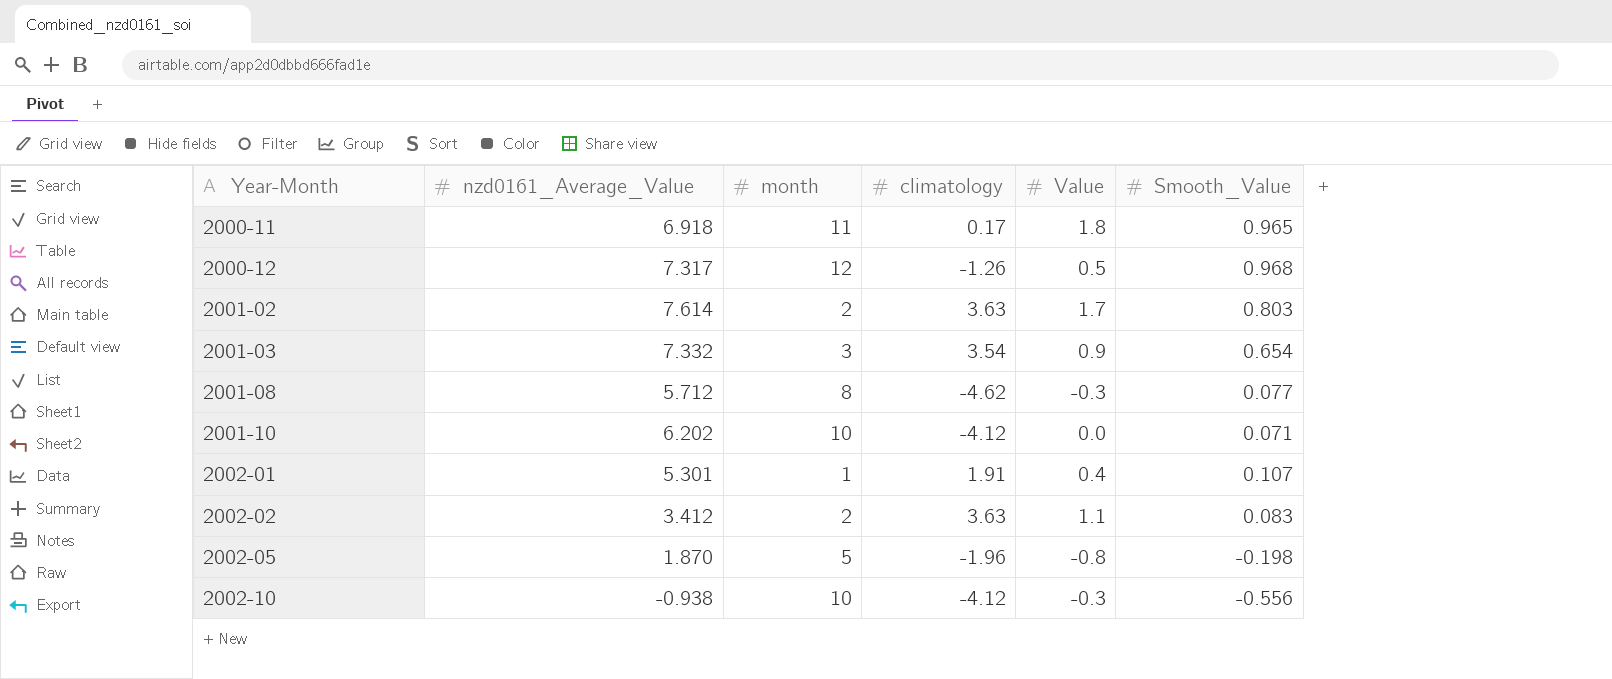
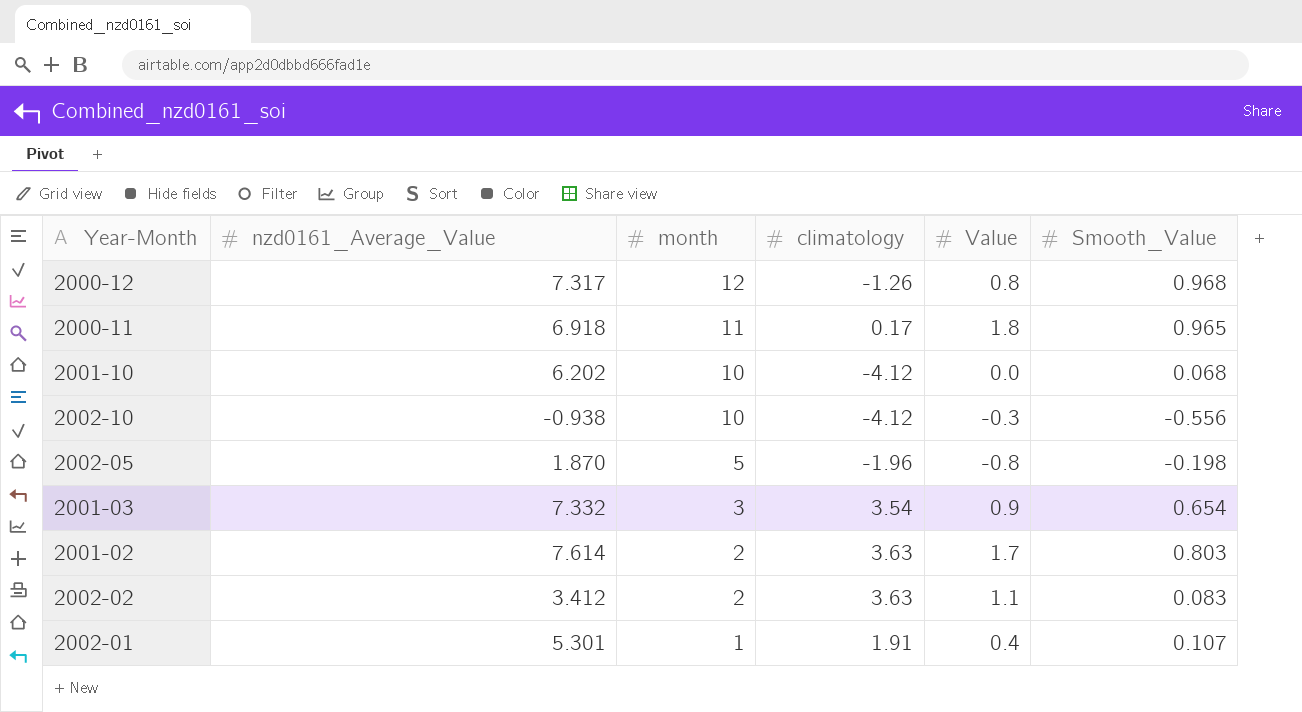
row order: Year-Month ascending -> month descending
row 2001-08: 5.712 | 8 | -4.62 | -0.3 | 0.077 -> none
2000-12 | Value: 0.5 -> 0.8
2001-10 | Smooth_Value: 0.071 -> 0.068

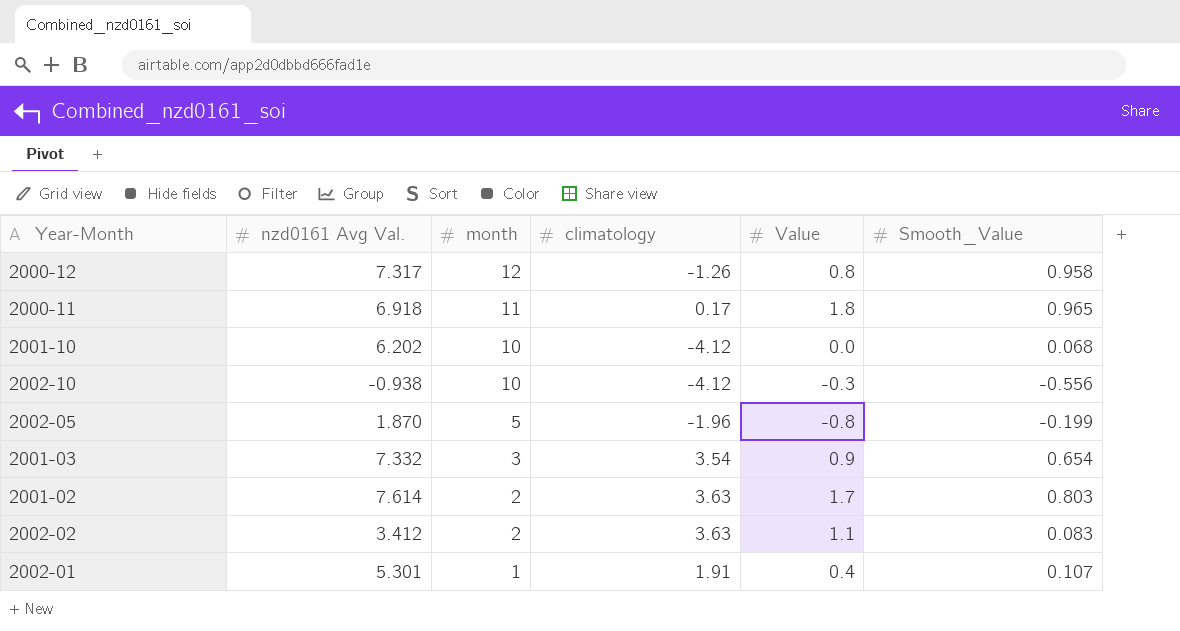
column name: nzd0161_Average_Value -> nzd0161 Avg Val.
2000-12 | Smooth_Value: 0.968 -> 0.958
2002-05 | Smooth_Value: -0.198 -> -0.199

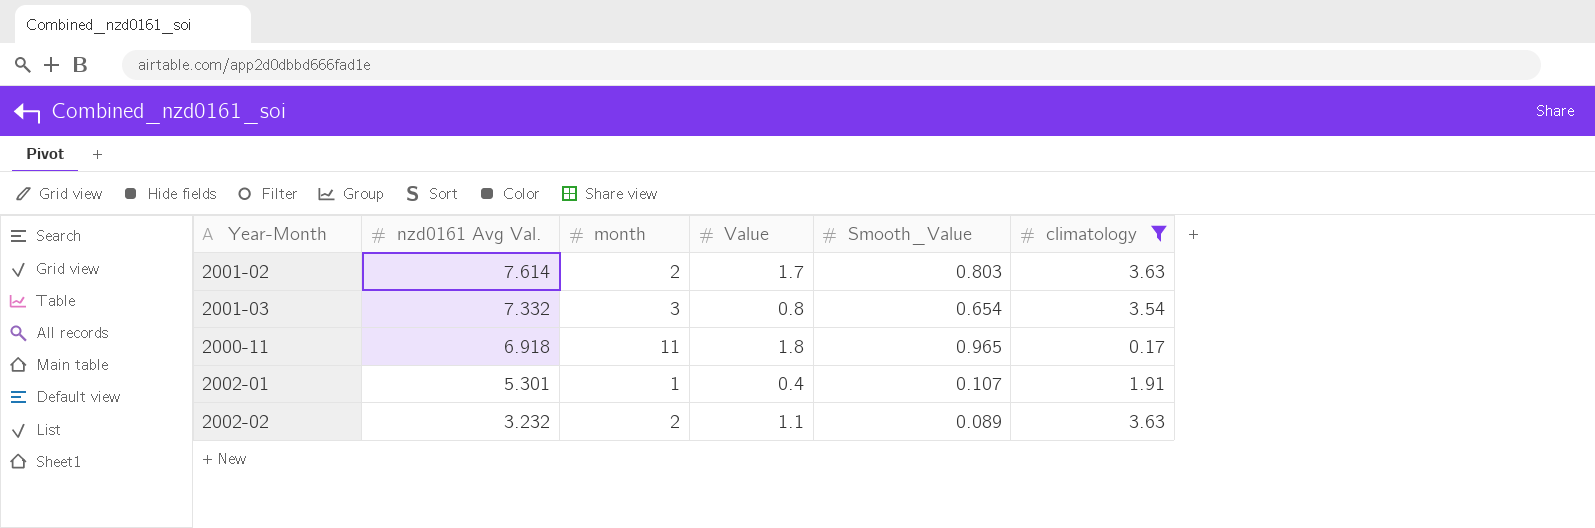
filter: none -> climatology >= 0.17
row order: month descending -> nzd0161 Avg Val. descending
column climatology | position: 4 -> 6
2001-03 | Value: 0.9 -> 0.8
2002-02 | nzd0161 Avg Val.: 3.412 -> 3.232
2002-02 | Smooth_Value: 0.083 -> 0.089

